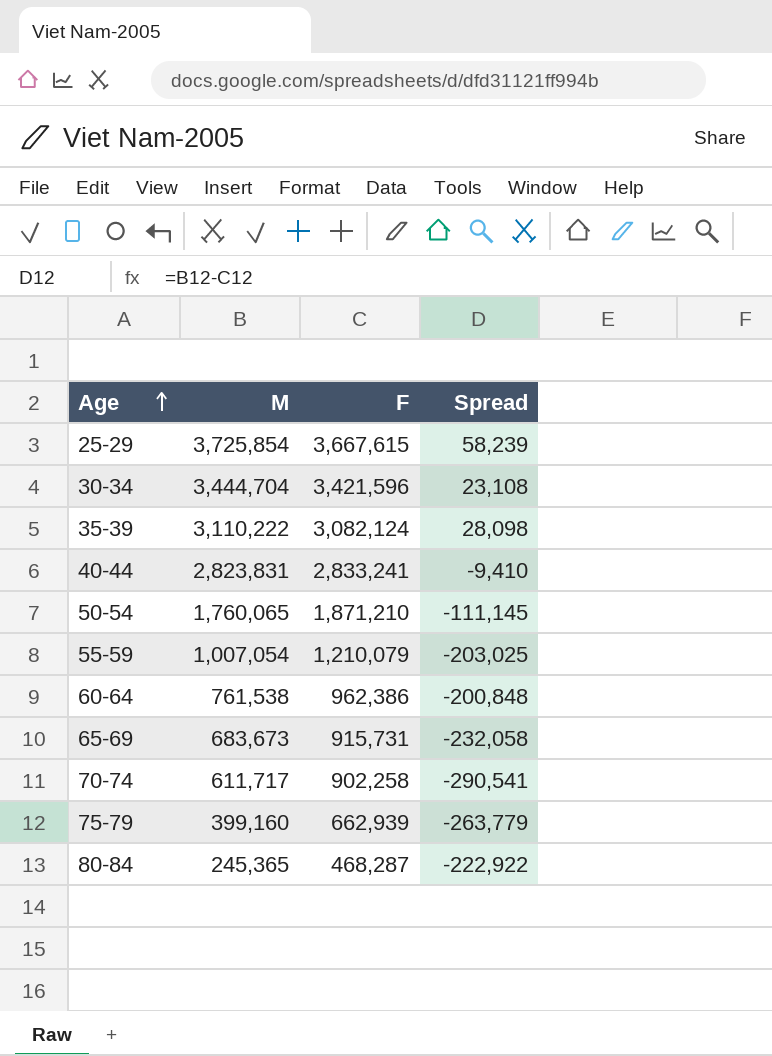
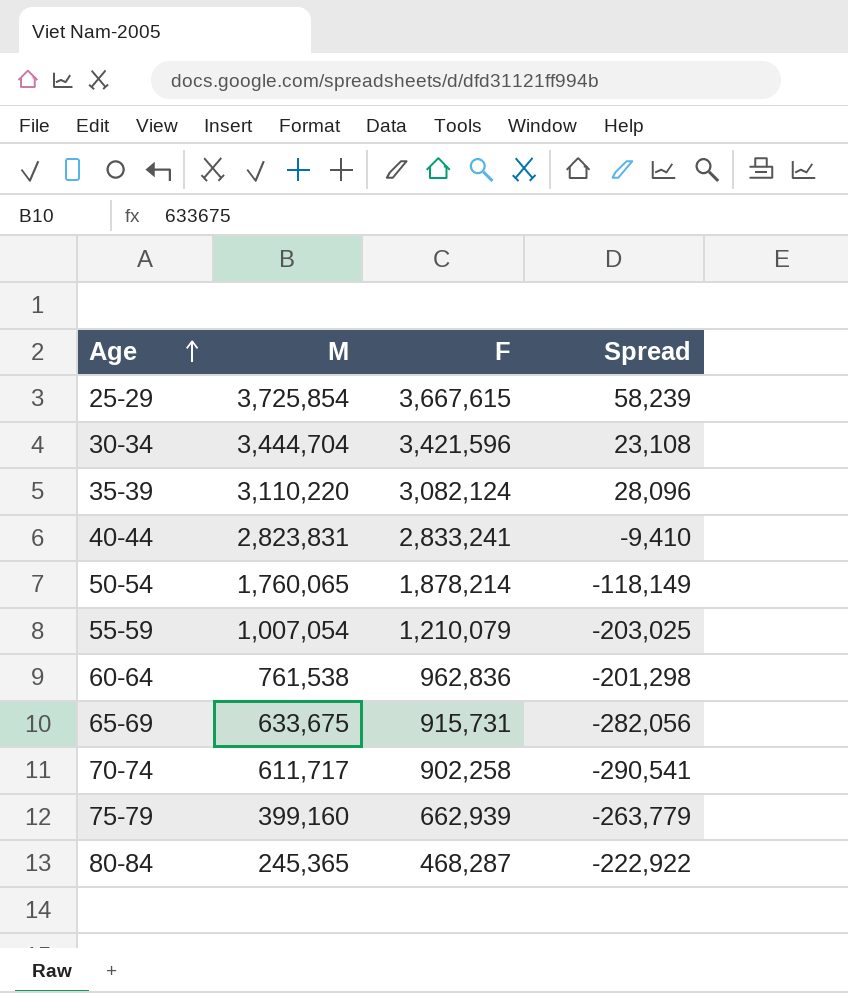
35-39 | M: 3,110,222 -> 3,110,220
35-39 | Spread: 28,098 -> 28,096
50-54 | F: 1,871,210 -> 1,878,214
50-54 | Spread: -111,145 -> -118,149
60-64 | F: 962,386 -> 962,836
60-64 | Spread: -200,848 -> -201,298
65-69 | M: 683,673 -> 633,675
65-69 | Spread: -232,058 -> -282,056

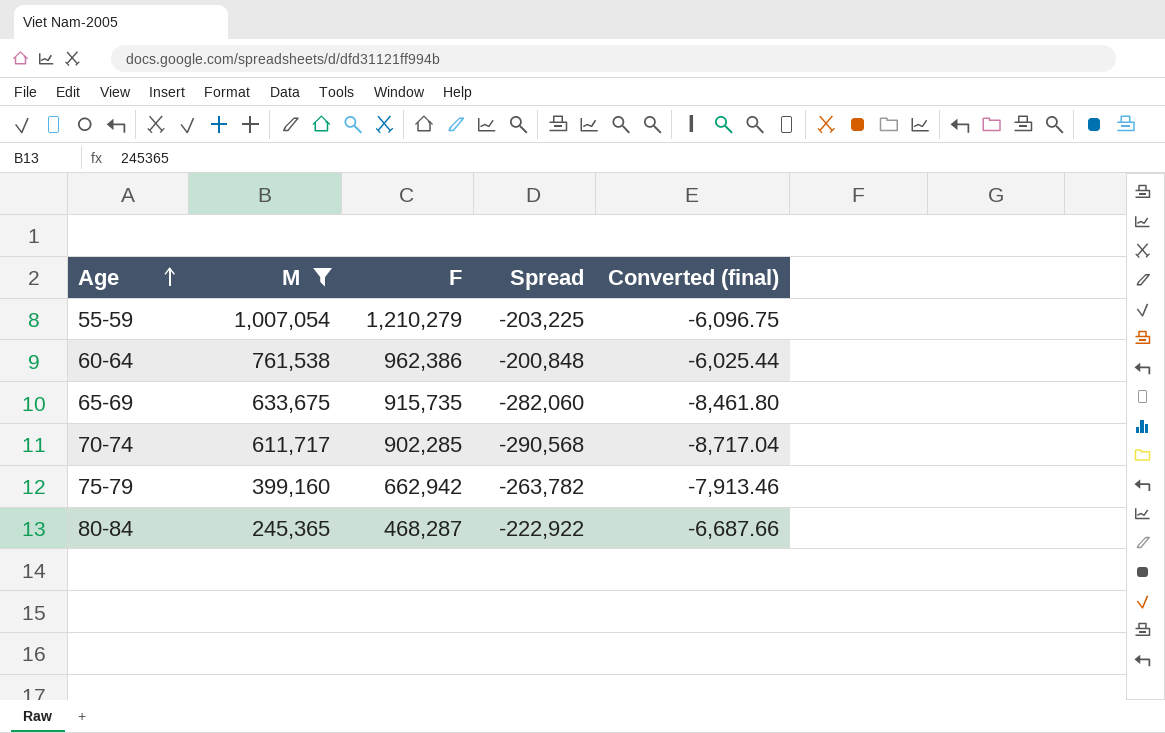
filter: none -> M <= 1,007,054
column Converted (final) | formula: none -> [Spread] * 0.03
55-59 | F: 1,210,079 -> 1,210,279
55-59 | Spread: -203,025 -> -203,225
60-64 | F: 962,836 -> 962,386
60-64 | Spread: -201,298 -> -200,848
65-69 | F: 915,731 -> 915,735
65-69 | Spread: -282,056 -> -282,060
70-74 | F: 902,258 -> 902,285
70-74 | Spread: -290,541 -> -290,568
75-79 | F: 662,939 -> 662,942
75-79 | Spread: -263,779 -> -263,782

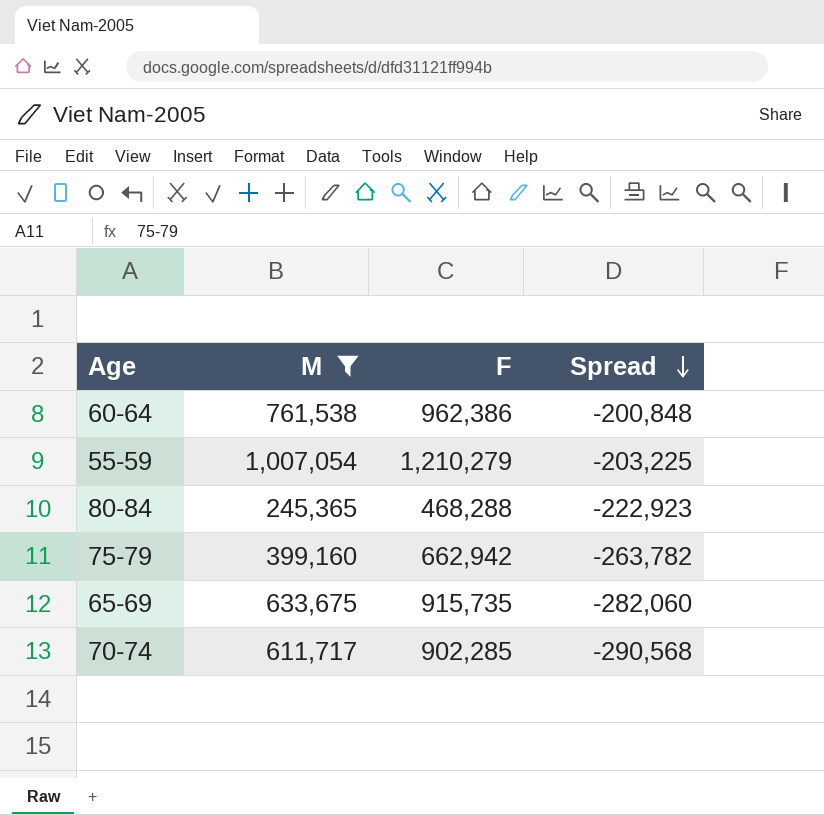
row order: Age ascending -> Spread descending
column Converted (final) | formula: [Spread] * 0.03 -> none
80-84 | F: 468,287 -> 468,288
80-84 | Spread: -222,922 -> -222,923

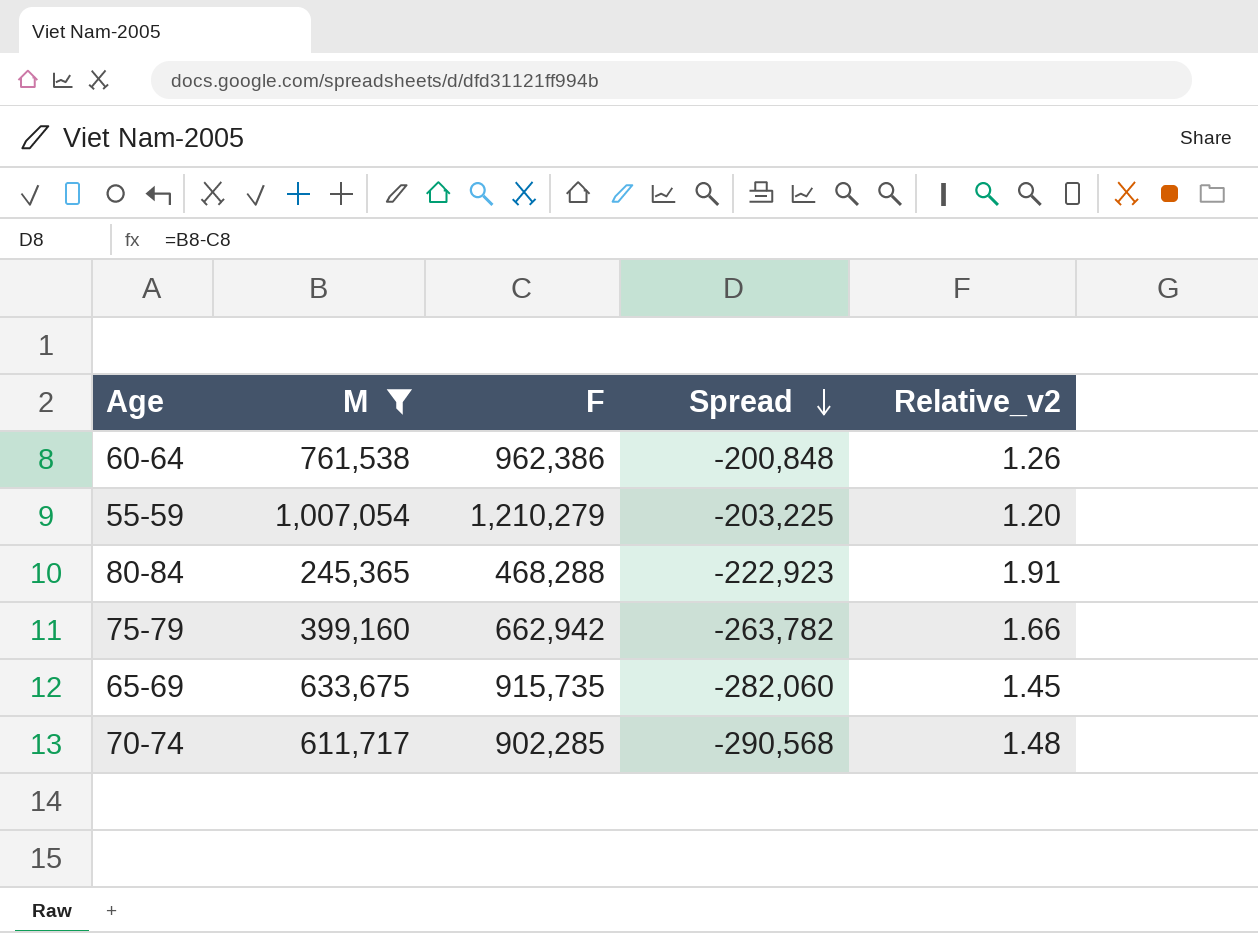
column Relative_v2 | formula: none -> [F] / [M]

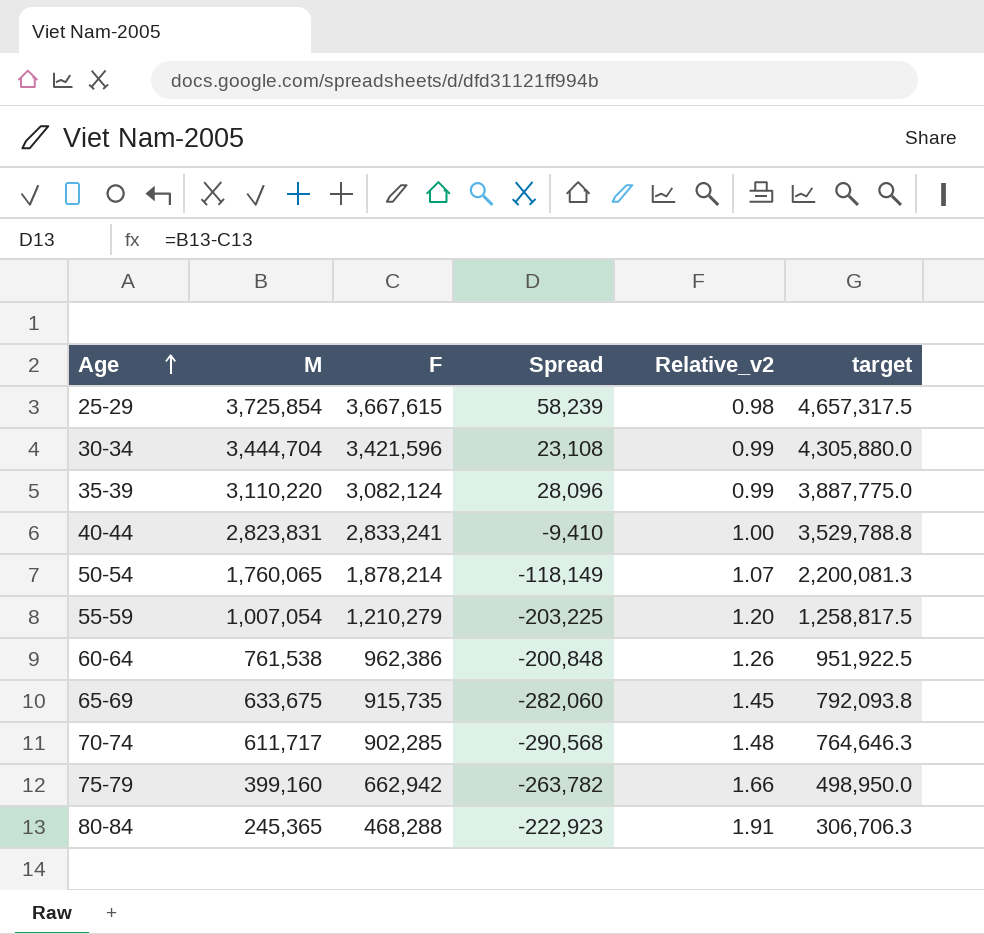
filter: M <= 1,007,054 -> none
row order: Spread descending -> Age ascending
column target | formula: none -> [M] * 1.25

